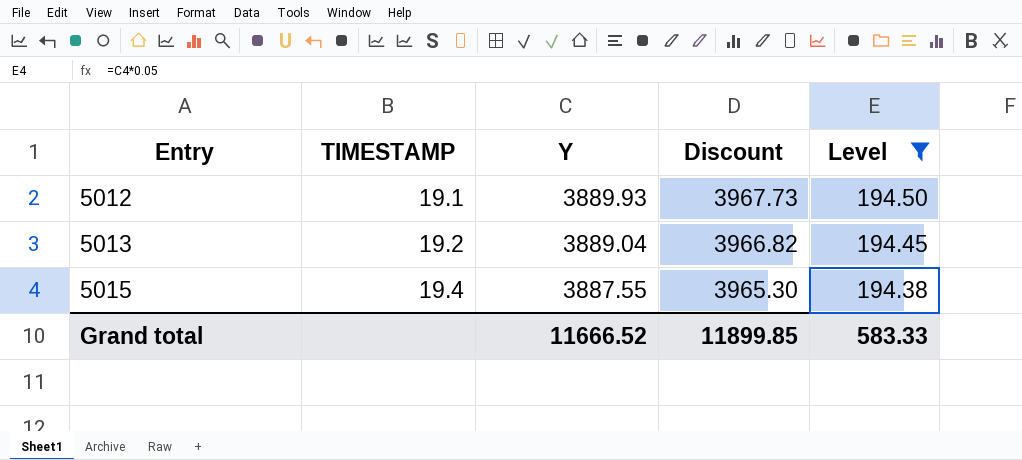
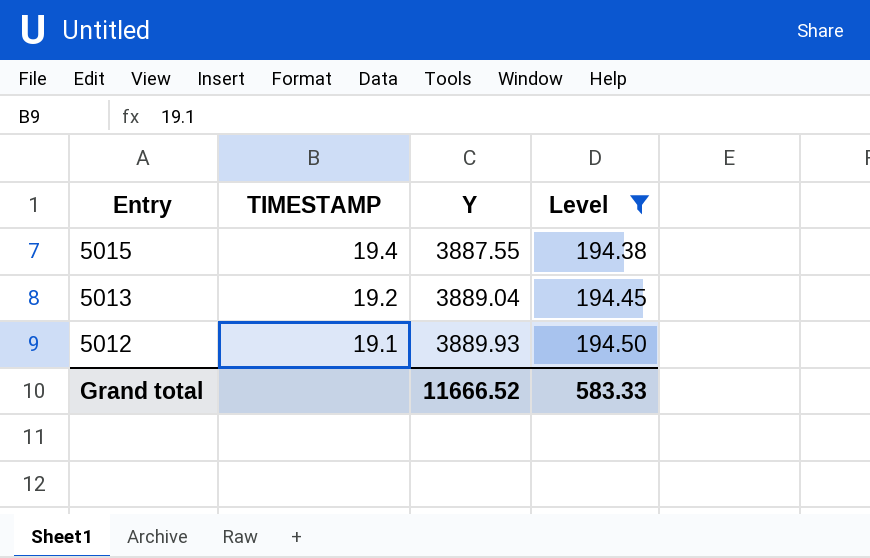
row order: Entry ascending -> Entry descending
column Discount | formula: [Y] * 1.02 -> none

